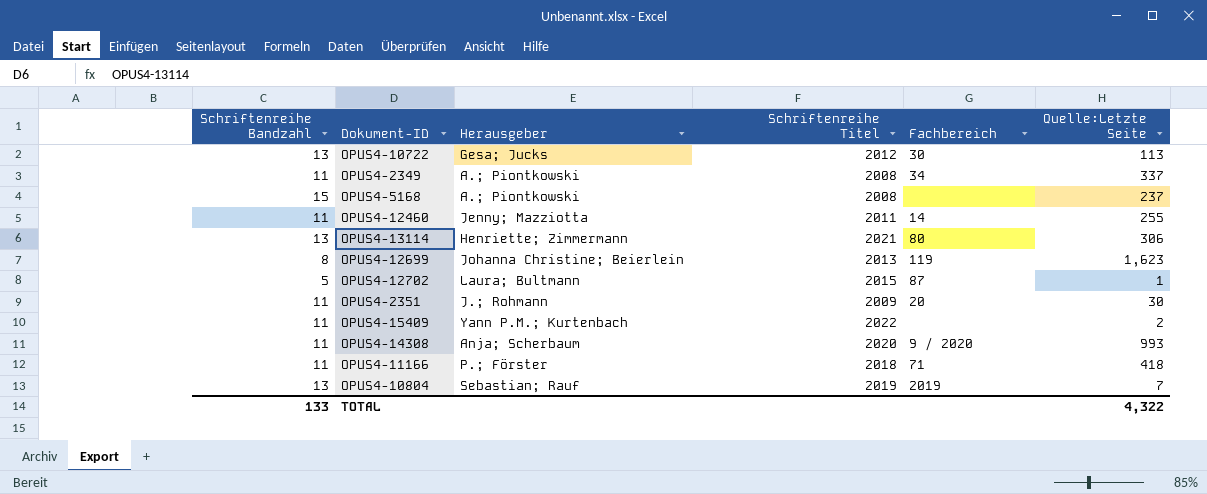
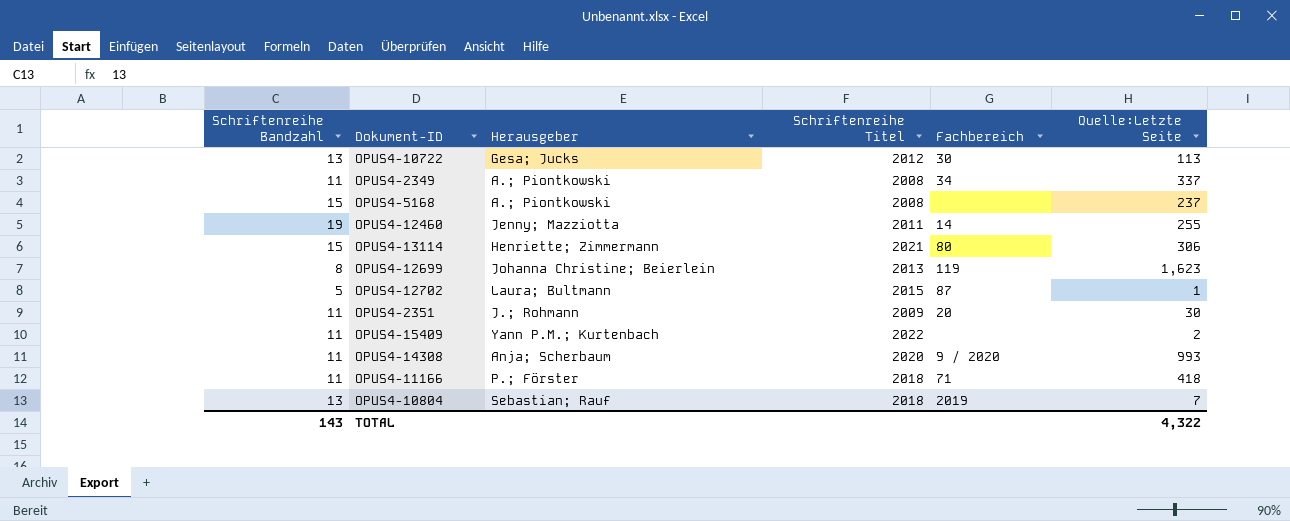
OPUS4-12460 | Schriftenreihe Bandzahl: 11 -> 19
OPUS4-13114 | Schriftenreihe Bandzahl: 13 -> 15
OPUS4-10804 | Schriftenreihe Titel: 2019 -> 2018
TOTAL | Schriftenreihe Bandzahl: 133 -> 143

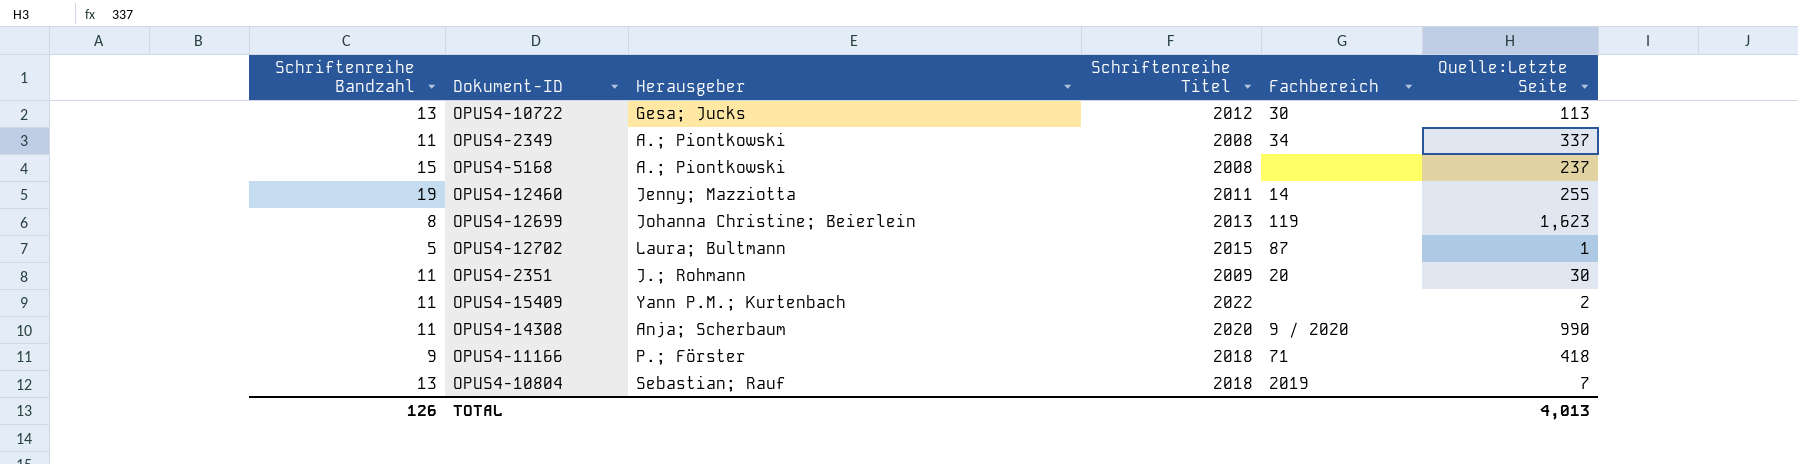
row OPUS4-13114: 15 | Henriette; Zimmermann | 2021 | 80 | 306 -> none
OPUS4-14308 | Quelle:Letzte Seite: 993 -> 990
OPUS4-11166 | Schriftenreihe Bandzahl: 11 -> 9
TOTAL | Schriftenreihe Bandzahl: 143 -> 126
TOTAL | Quelle:Letzte Seite: 4,322 -> 4,013

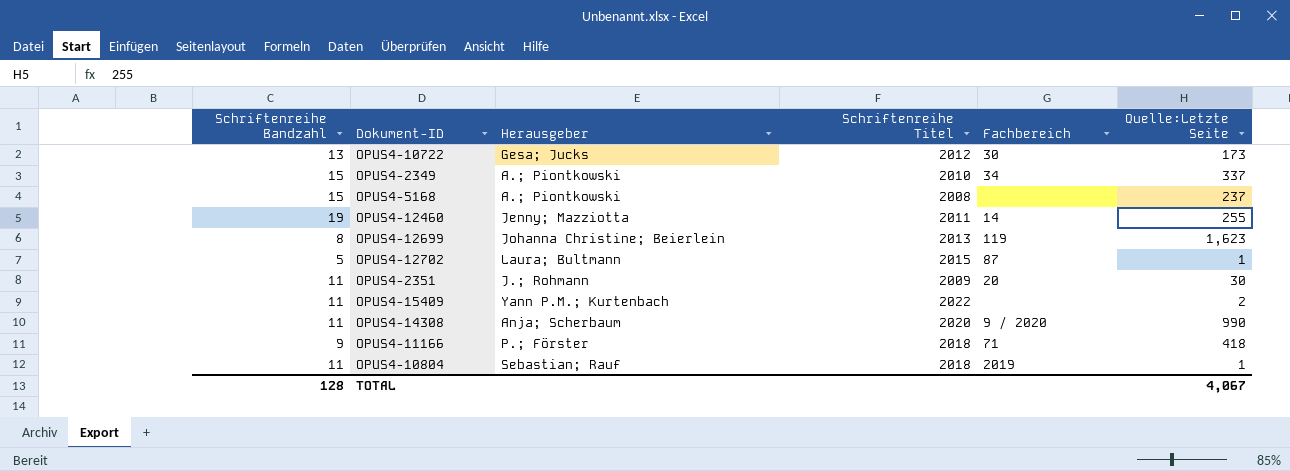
OPUS4-10722 | Quelle:Letzte Seite: 113 -> 173
OPUS4-2349 | Schriftenreihe Bandzahl: 11 -> 15
OPUS4-2349 | Schriftenreihe Titel: 2008 -> 2010
OPUS4-10804 | Schriftenreihe Bandzahl: 13 -> 11
OPUS4-10804 | Quelle:Letzte Seite: 7 -> 1
TOTAL | Schriftenreihe Bandzahl: 126 -> 128
TOTAL | Quelle:Letzte Seite: 4,013 -> 4,067

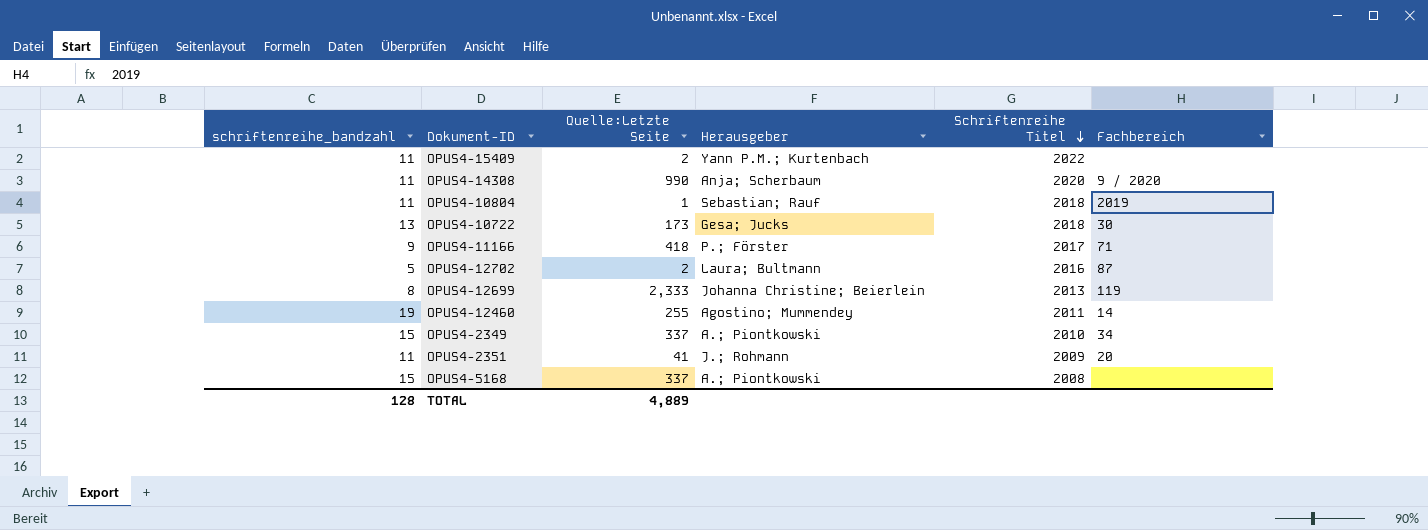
row order: none -> Schriftenreihe Titel descending
column name: Schriftenreihe Bandzahl -> schriftenreihe_bandzahl
column Quelle:Letzte Seite | position: 6 -> 3
OPUS4-10722 | Schriftenreihe Titel: 2012 -> 2018
OPUS4-11166 | Schriftenreihe Titel: 2018 -> 2017
OPUS4-12702 | Quelle:Letzte Seite: 1 -> 2
OPUS4-12702 | Schriftenreihe Titel: 2015 -> 2016
OPUS4-12699 | Quelle:Letzte Seite: 1,623 -> 2,333
OPUS4-12460 | Herausgeber: Jenny; Mazziotta -> Agostino; Mummendey
OPUS4-2351 | Quelle:Letzte Seite: 30 -> 41
OPUS4-5168 | Quelle:Letzte Seite: 237 -> 337
TOTAL | Quelle:Letzte Seite: 4,067 -> 4,889

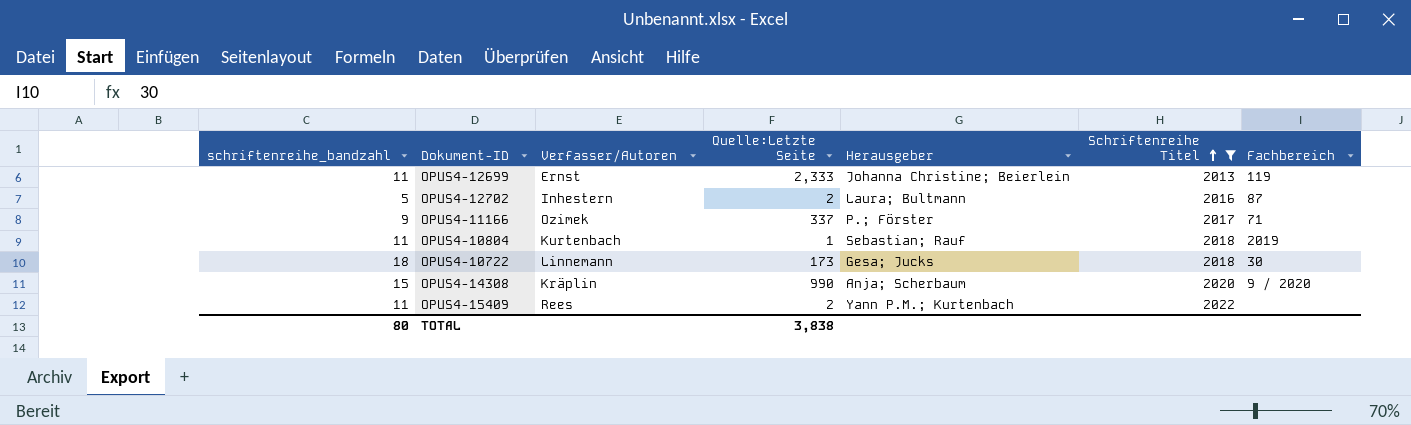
filter: none -> Schriftenreihe Titel >= 2013
row order: Schriftenreihe Titel descending -> Schriftenreihe Titel ascending
column Verfasser/Autoren | position: none -> 3
OPUS4-12699 | schriftenreihe_bandzahl: 8 -> 11
OPUS4-11166 | Quelle:Letzte Seite: 418 -> 337
OPUS4-10722 | schriftenreihe_bandzahl: 13 -> 18
OPUS4-14308 | schriftenreihe_bandzahl: 11 -> 15
TOTAL | schriftenreihe_bandzahl: 128 -> 80
TOTAL | Quelle:Letzte Seite: 4,889 -> 3,838

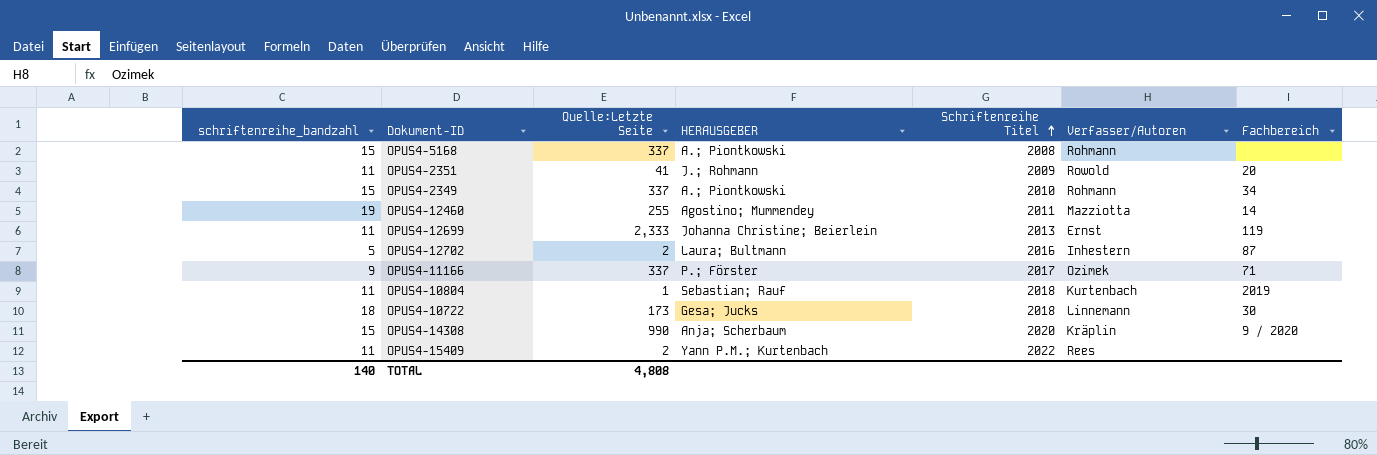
filter: Schriftenreihe Titel >= 2013 -> none
column name: Herausgeber -> HERAUSGEBER
column Verfasser/Autoren | position: 3 -> 6
TOTAL | schriftenreihe_bandzahl: 80 -> 140
TOTAL | Quelle:Letzte Seite: 3,838 -> 4,808

